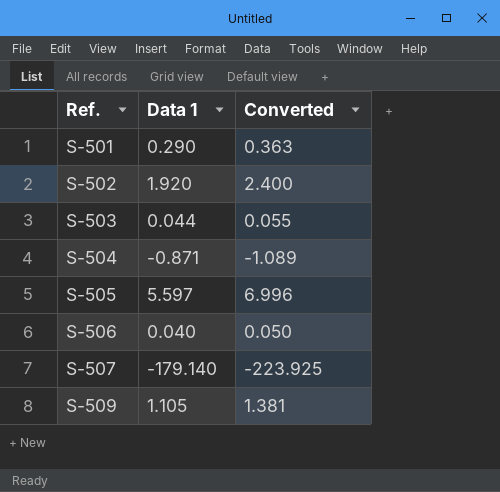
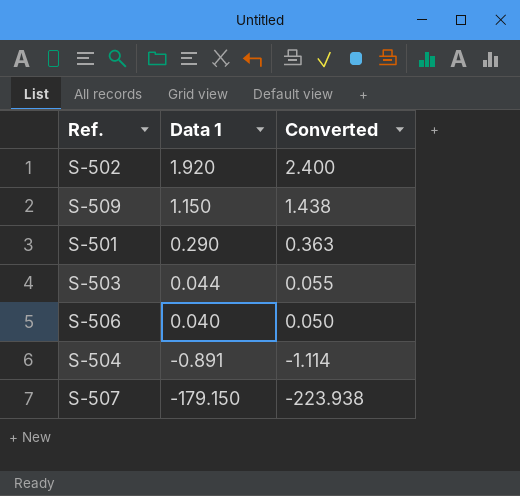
row order: Ref. ascending -> Data 1 descending
row S-505: 5.597 | 6.996 -> none
S-509 | Data 1: 1.105 -> 1.150
S-509 | Converted: 1.381 -> 1.438
S-504 | Data 1: -0.871 -> -0.891
S-504 | Converted: -1.089 -> -1.114
S-507 | Data 1: -179.140 -> -179.150
S-507 | Converted: -223.925 -> -223.938

